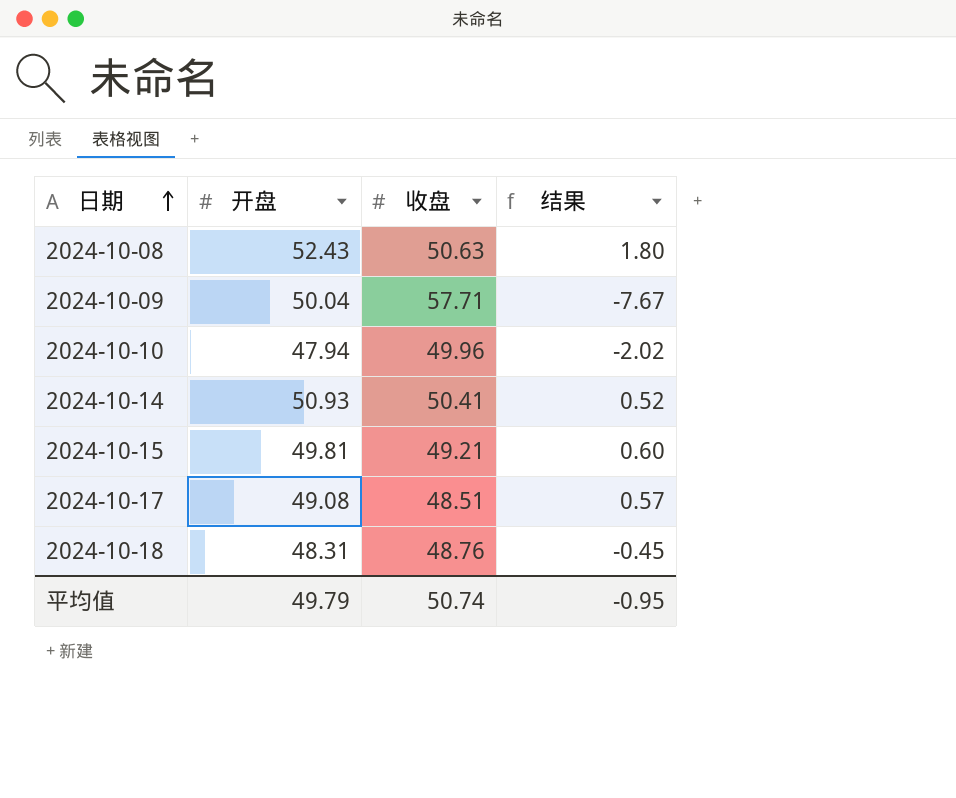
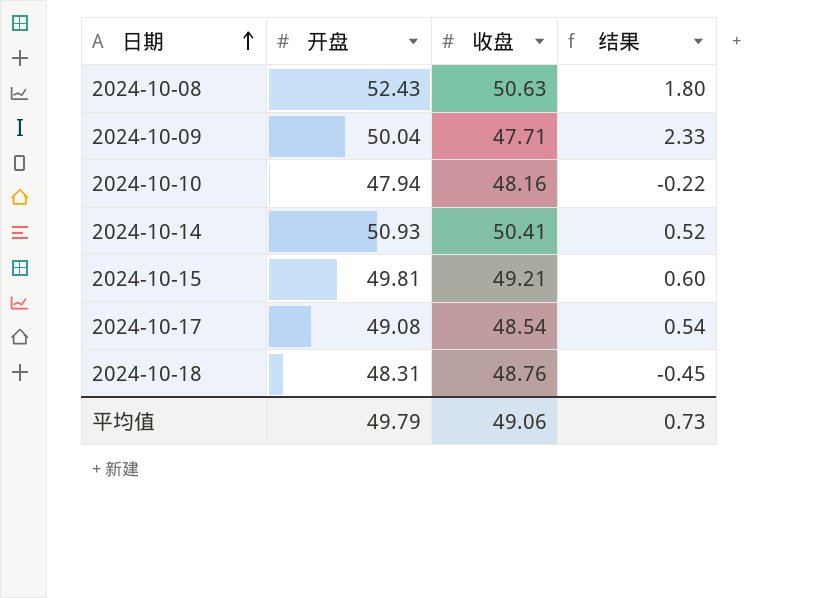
2024-10-09 | 收盘: 57.71 -> 47.71
2024-10-09 | 结果: -7.67 -> 2.33
2024-10-10 | 收盘: 49.96 -> 48.16
2024-10-10 | 结果: -2.02 -> -0.22
2024-10-17 | 收盘: 48.51 -> 48.54
2024-10-17 | 结果: 0.57 -> 0.54
平均值 | 收盘: 50.74 -> 49.06
平均值 | 结果: -0.95 -> 0.73

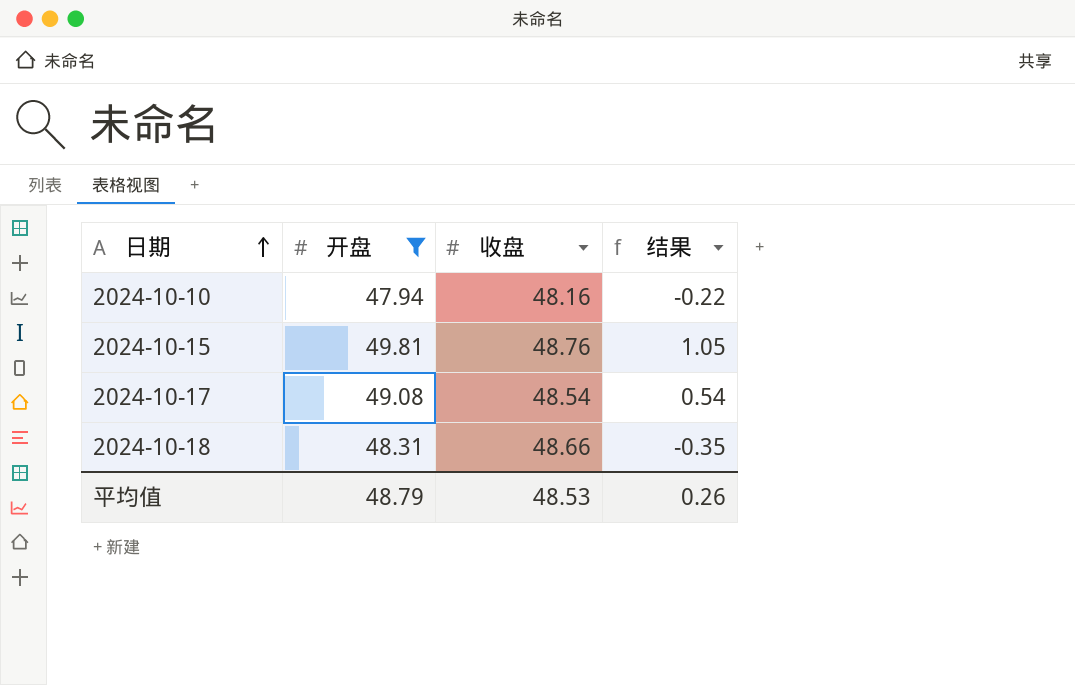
filter: none -> 开盘 <= 49.81
2024-10-15 | 收盘: 49.21 -> 48.76
2024-10-15 | 结果: 0.60 -> 1.05
2024-10-18 | 收盘: 48.76 -> 48.66
2024-10-18 | 结果: -0.45 -> -0.35
平均值 | 开盘: 49.79 -> 48.79
平均值 | 收盘: 49.06 -> 48.53
平均值 | 结果: 0.73 -> 0.26

